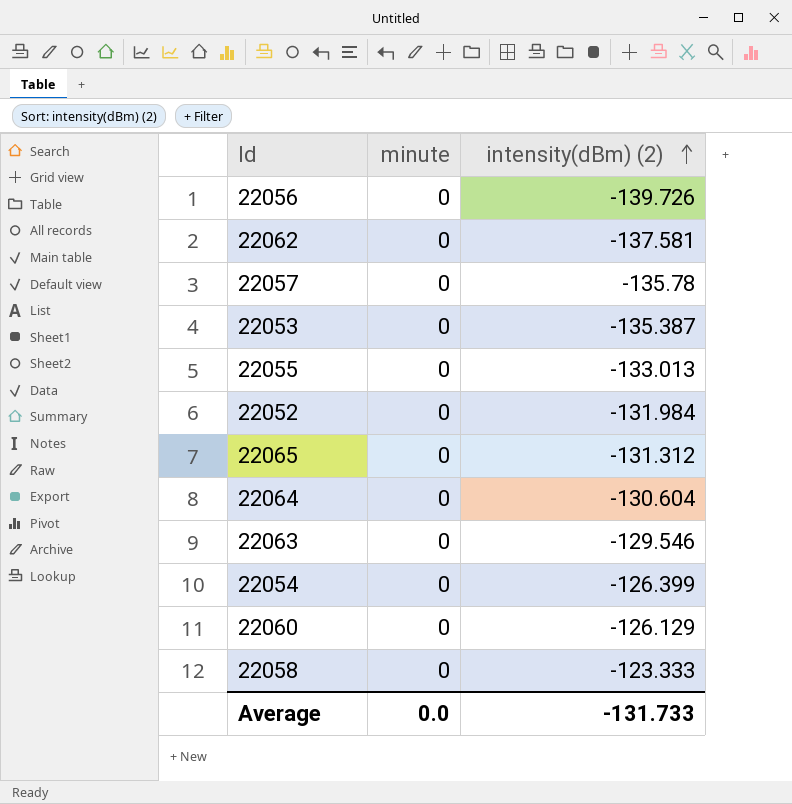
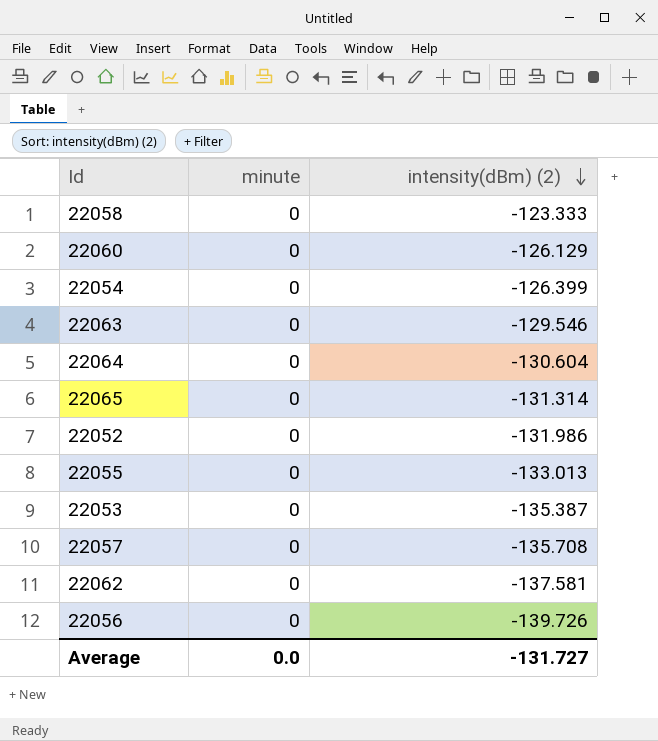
row order: intensity(dBm) (2) ascending -> intensity(dBm) (2) descending
22065 | intensity(dBm) (2): -131.312 -> -131.314
22052 | intensity(dBm) (2): -131.984 -> -131.986
22057 | intensity(dBm) (2): -135.78 -> -135.708
Average | intensity(dBm) (2): -131.733 -> -131.727

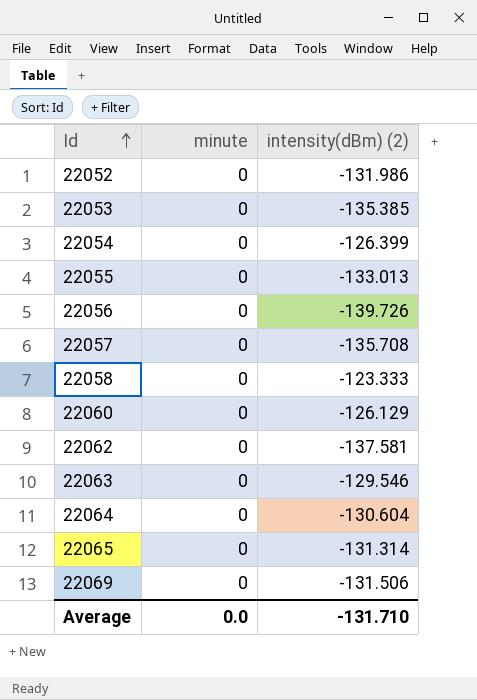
row order: intensity(dBm) (2) descending -> Id ascending
22053 | intensity(dBm) (2): -135.387 -> -135.385
row 22069: none -> 0 | -131.506
Average | intensity(dBm) (2): -131.727 -> -131.710

